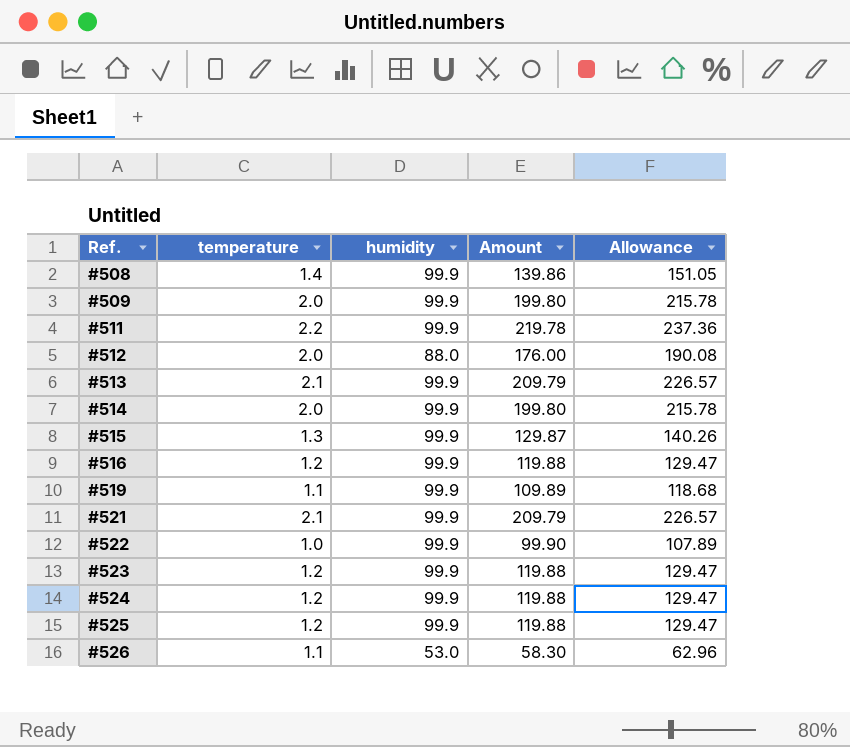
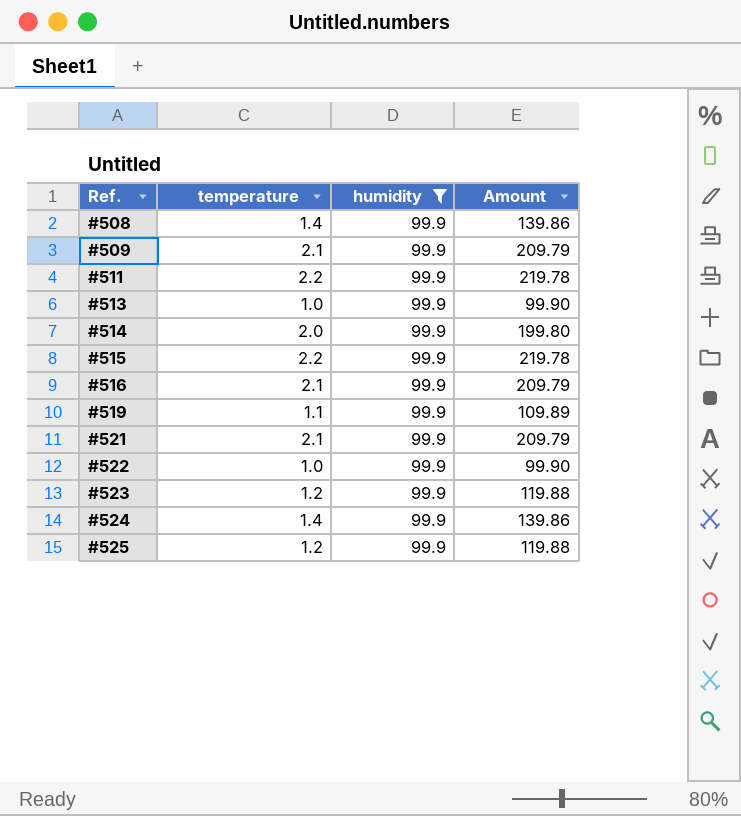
filter: none -> humidity = 99.9
column Allowance | formula: [Amount] * 1.08 -> none
#509 | temperature: 2.0 -> 2.1
#509 | Amount: 199.80 -> 209.79
#513 | temperature: 2.1 -> 1.0
#513 | Amount: 209.79 -> 99.90
#515 | temperature: 1.3 -> 2.2
#515 | Amount: 129.87 -> 219.78
#516 | temperature: 1.2 -> 2.1
#516 | Amount: 119.88 -> 209.79
#524 | temperature: 1.2 -> 1.4
#524 | Amount: 119.88 -> 139.86

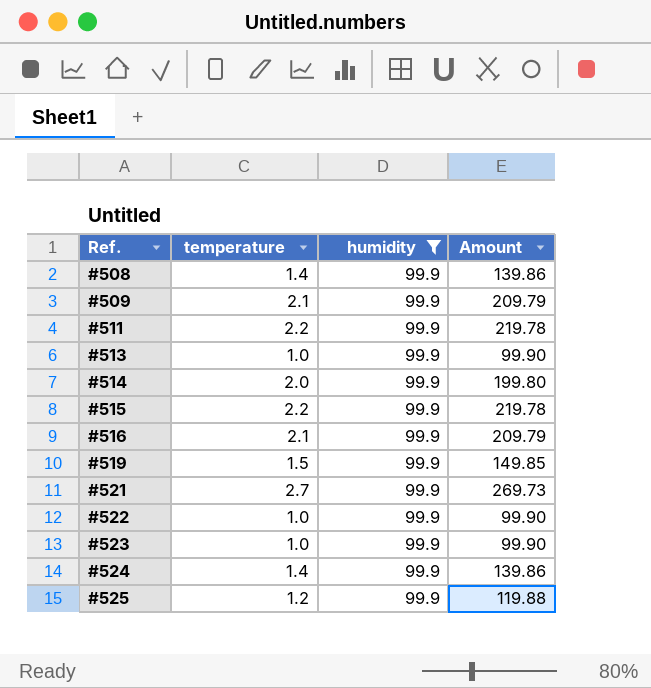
#519 | temperature: 1.1 -> 1.5
#519 | Amount: 109.89 -> 149.85
#521 | temperature: 2.1 -> 2.7
#521 | Amount: 209.79 -> 269.73
#523 | temperature: 1.2 -> 1.0
#523 | Amount: 119.88 -> 99.90

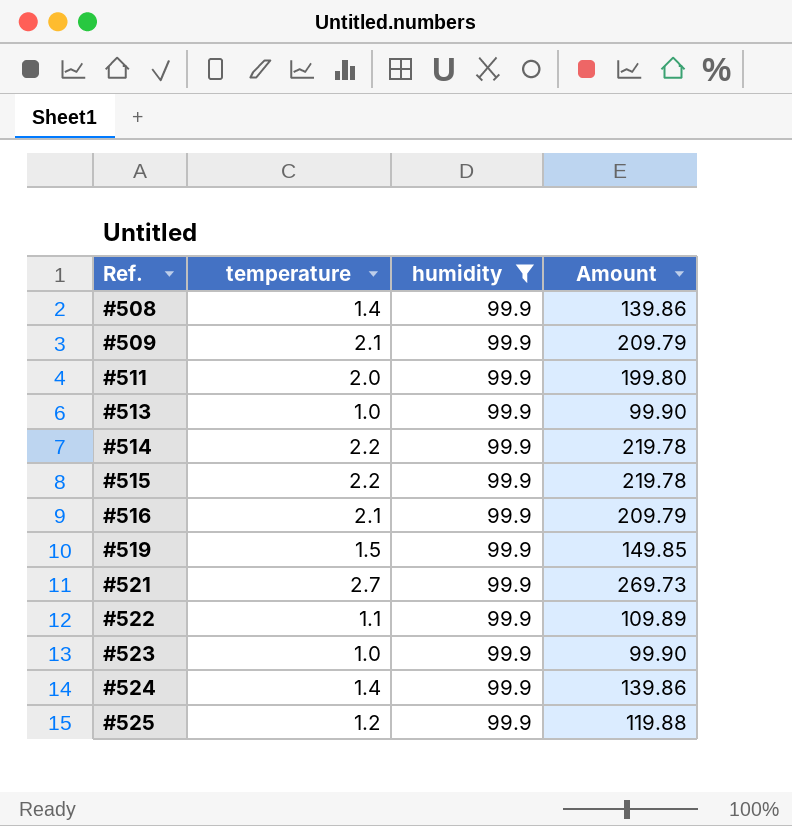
#511 | temperature: 2.2 -> 2.0
#511 | Amount: 219.78 -> 199.80
#514 | temperature: 2.0 -> 2.2
#514 | Amount: 199.80 -> 219.78
#522 | temperature: 1.0 -> 1.1
#522 | Amount: 99.90 -> 109.89

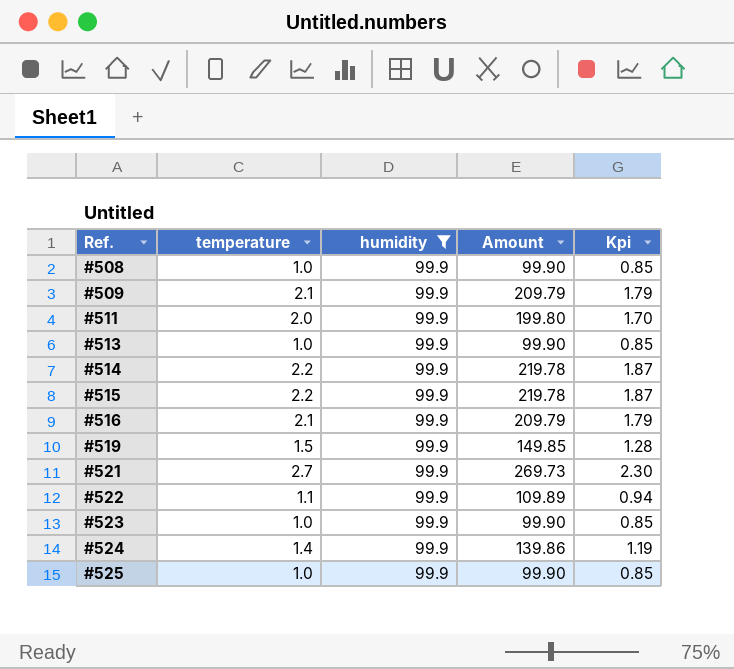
column Kpi | formula: none -> [temperature] * 0.85
#508 | temperature: 1.4 -> 1.0
#508 | Amount: 139.86 -> 99.90
#525 | temperature: 1.2 -> 1.0
#525 | Amount: 119.88 -> 99.90

